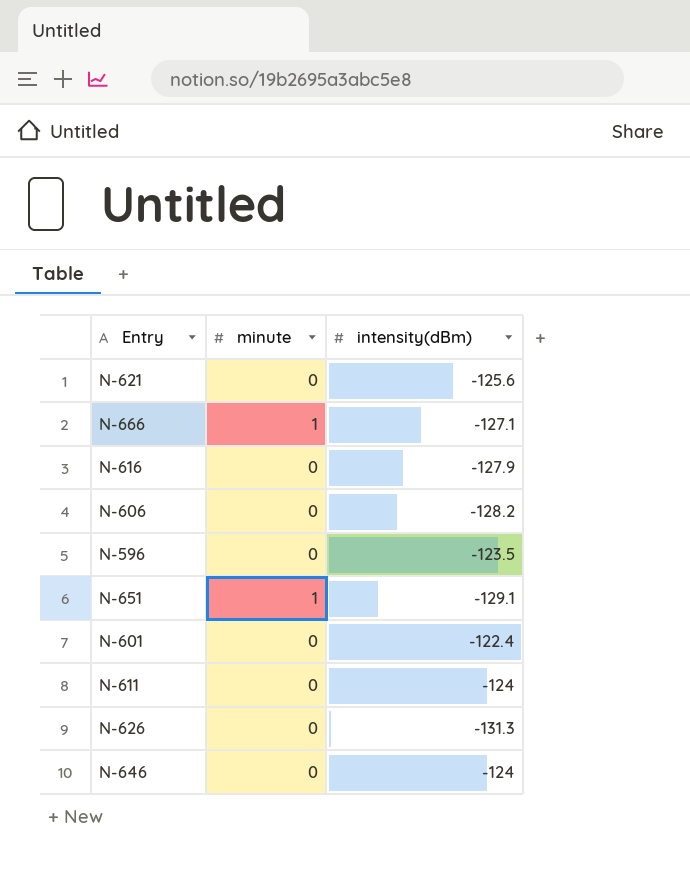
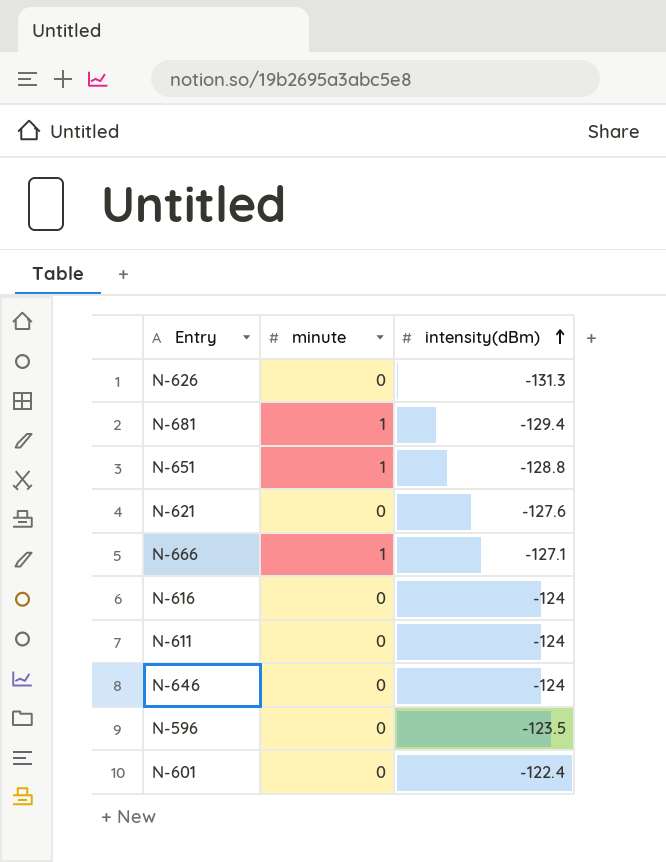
row order: none -> intensity(dBm) ascending
row N-606: 0 | -128.2 -> none
row N-681: none -> 1 | -129.4
N-651 | intensity(dBm): -129.1 -> -128.8
N-621 | intensity(dBm): -125.6 -> -127.6
N-616 | intensity(dBm): -127.9 -> -124

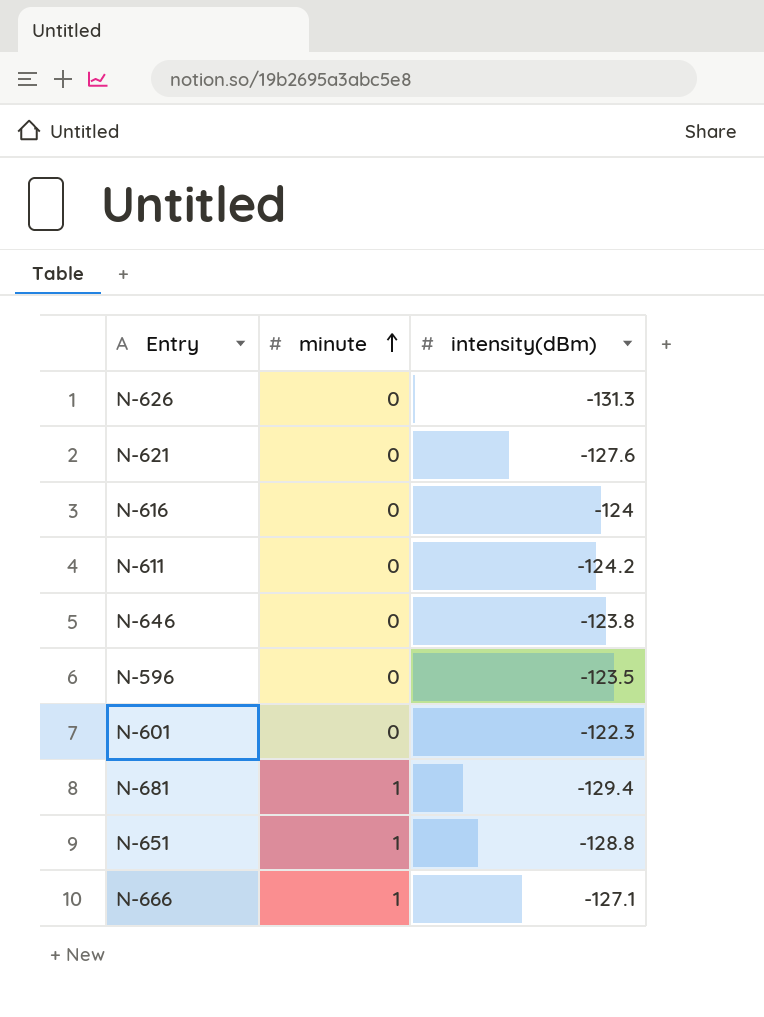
row order: intensity(dBm) ascending -> minute ascending
N-611 | intensity(dBm): -124 -> -124.2
N-646 | intensity(dBm): -124 -> -123.8
N-601 | intensity(dBm): -122.4 -> -122.3

